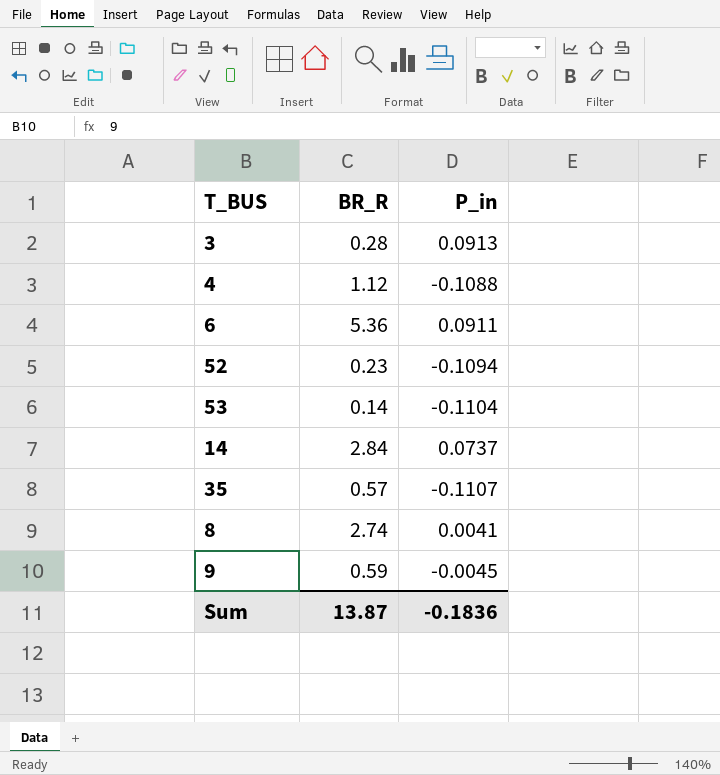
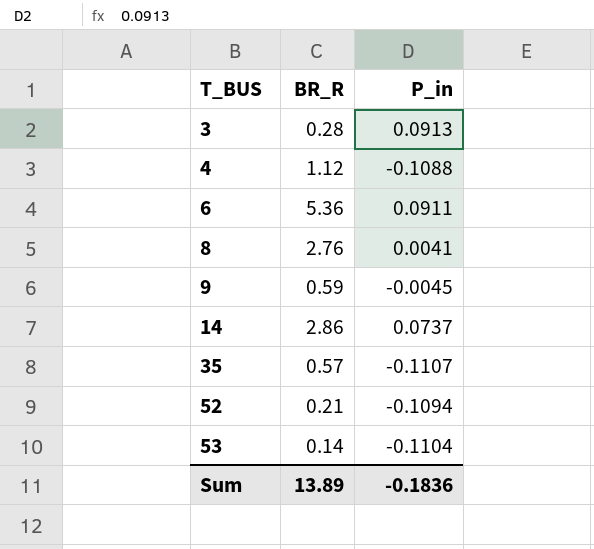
row order: none -> T_BUS ascending
8 | BR_R: 2.74 -> 2.76
14 | BR_R: 2.84 -> 2.86
52 | BR_R: 0.23 -> 0.21
Sum | BR_R: 13.87 -> 13.89

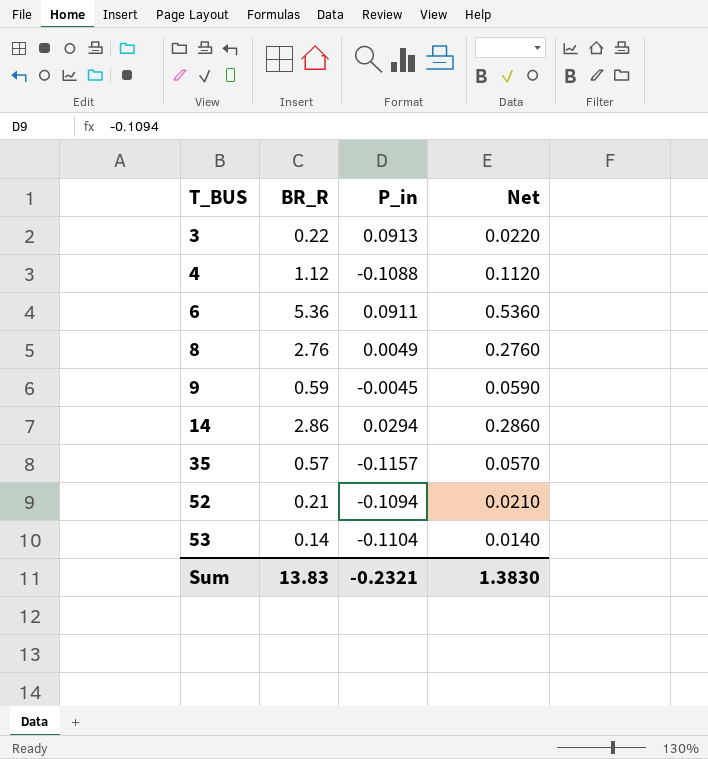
column Net | formula: none -> [BR_R] * 0.1
3 | BR_R: 0.28 -> 0.22
8 | P_in: 0.0041 -> 0.0049
14 | P_in: 0.0737 -> 0.0294
35 | P_in: -0.1107 -> -0.1157
Sum | BR_R: 13.89 -> 13.83
Sum | P_in: -0.1836 -> -0.2321

